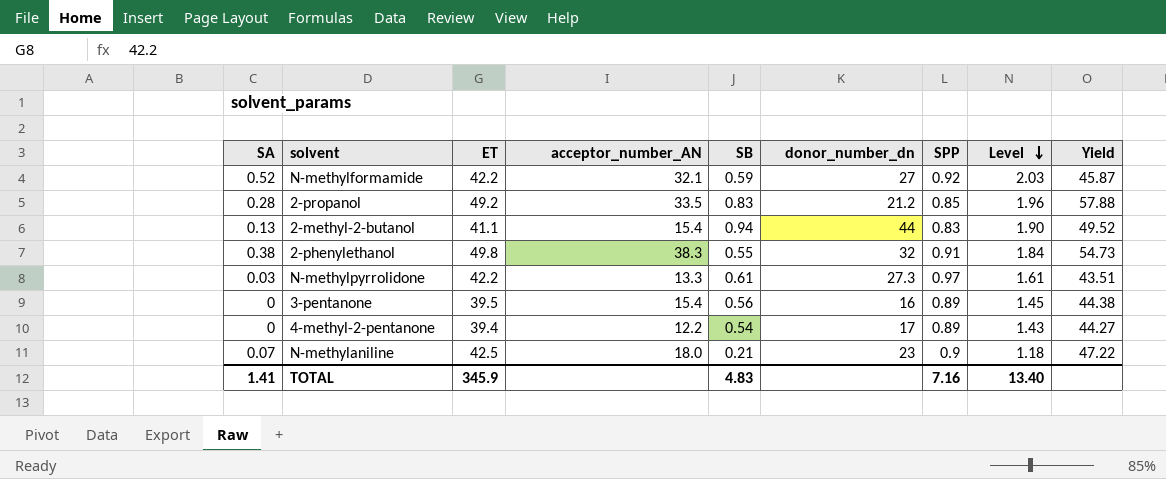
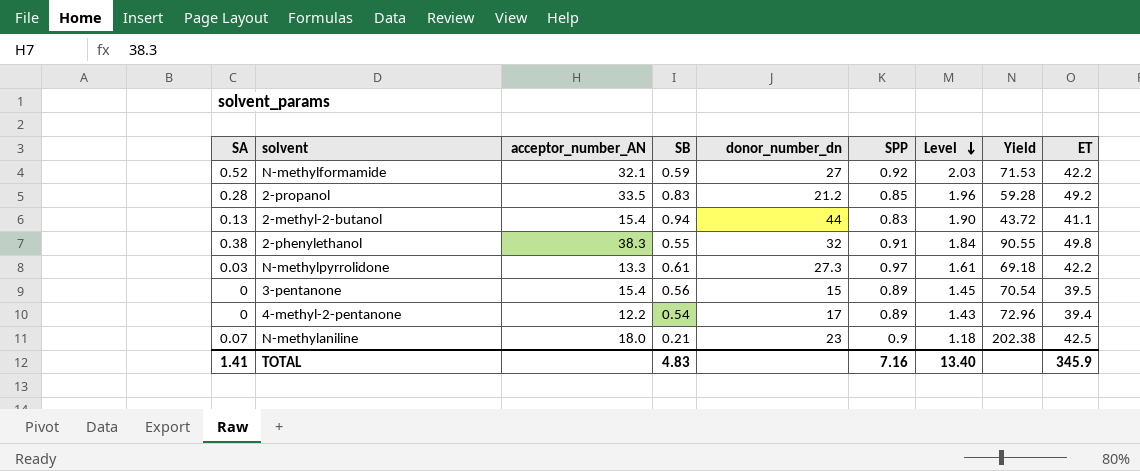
column Yield | formula: [ET] / [SPP] -> [ET] / [SB]
column ET | position: 3 -> 9
3-pentanone | donor_number_dn: 16 -> 15

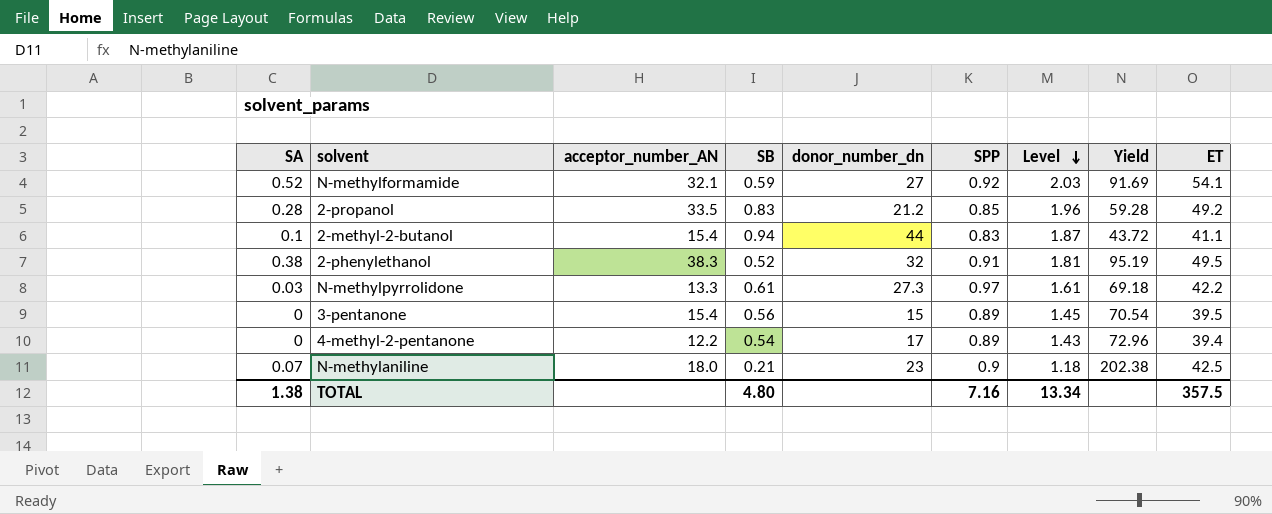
N-methylformamide | Yield: 71.53 -> 91.69
N-methylformamide | ET: 42.2 -> 54.1
2-methyl-2-butanol | SA: 0.13 -> 0.1
2-methyl-2-butanol | Level: 1.90 -> 1.87
2-phenylethanol | SB: 0.55 -> 0.52
2-phenylethanol | Level: 1.84 -> 1.81
2-phenylethanol | Yield: 90.55 -> 95.19
2-phenylethanol | ET: 49.8 -> 49.5
TOTAL | SA: 1.41 -> 1.38
TOTAL | SB: 4.83 -> 4.80
TOTAL | Level: 13.40 -> 13.34
TOTAL | ET: 345.9 -> 357.5

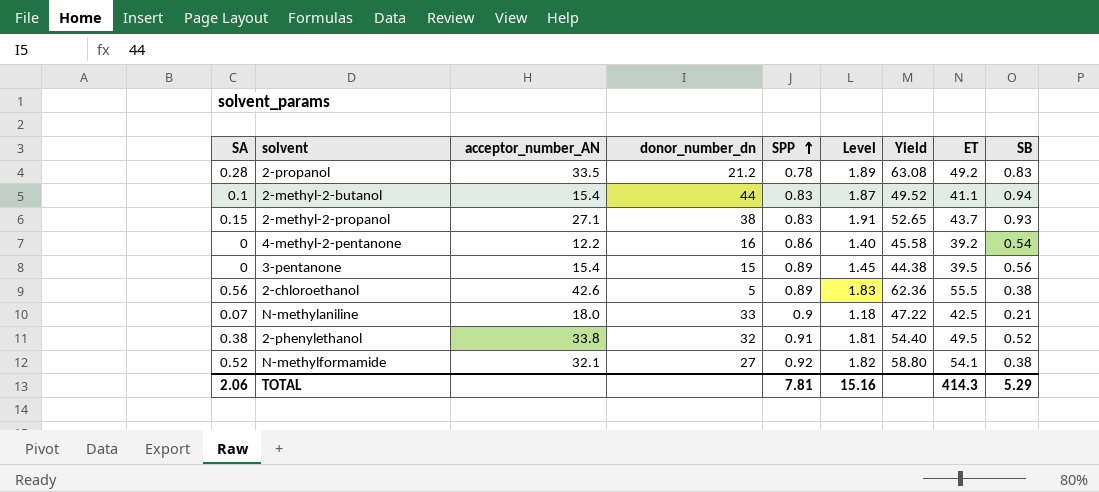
row order: Level descending -> SPP ascending
column Yield | formula: [ET] / [SB] -> [ET] / [SPP]
column SB | position: 4 -> 9
row N-methylpyrrolidone: 0.03 | 13.3 | 0.61 | 27.3 | 0.97 | 1.61 | 69.18 | 42.2 -> none
2-propanol | SPP: 0.85 -> 0.78
2-propanol | Level: 1.96 -> 1.89
row 2-methyl-2-propanol: none -> 0.15 | 27.1 | 38 | 0.83 | 1.91 | 52.65 | 43.7 | 0.93
4-methyl-2-pentanone | donor_number_dn: 17 -> 16
4-methyl-2-pentanone | SPP: 0.89 -> 0.86
4-methyl-2-pentanone | Level: 1.43 -> 1.40
4-methyl-2-pentanone | ET: 39.4 -> 39.2
row 2-chloroethanol: none -> 0.56 | 42.6 | 5 | 0.89 | 1.83 | 62.36 | 55.5 | 0.38
N-methylaniline | donor_number_dn: 23 -> 33
2-phenylethanol | acceptor_number_AN: 38.3 -> 33.8
N-methylformamide | Level: 2.03 -> 1.82
N-methylformamide | SB: 0.59 -> 0.38
TOTAL | SA: 1.38 -> 2.06
TOTAL | SPP: 7.16 -> 7.81
TOTAL | Level: 13.34 -> 15.16
TOTAL | ET: 357.5 -> 414.3
TOTAL | SB: 4.80 -> 5.29

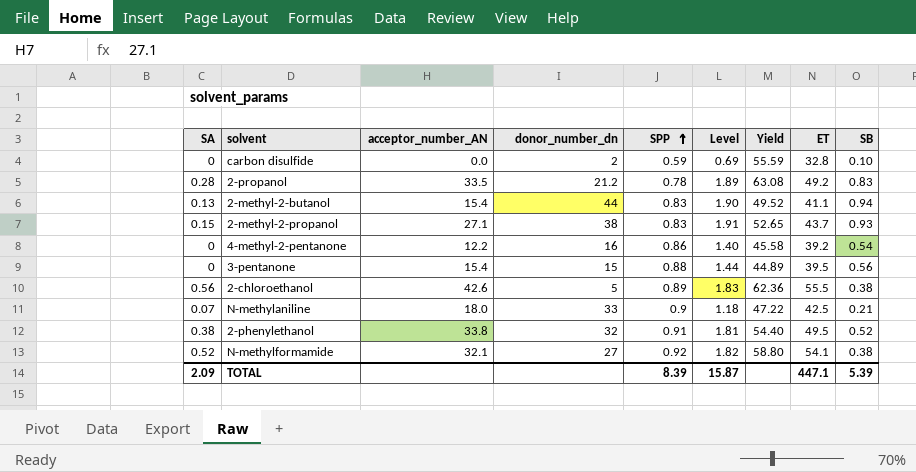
row carbon disulfide: none -> 0 | 0.0 | 2 | 0.59 | 0.69 | 55.59 | 32.8 | 0.10
2-methyl-2-butanol | SA: 0.1 -> 0.13
2-methyl-2-butanol | Level: 1.87 -> 1.90
3-pentanone | SPP: 0.89 -> 0.88
3-pentanone | Level: 1.45 -> 1.44
3-pentanone | Yield: 44.38 -> 44.89
TOTAL | SA: 2.06 -> 2.09
TOTAL | SPP: 7.81 -> 8.39
TOTAL | Level: 15.16 -> 15.87
TOTAL | ET: 414.3 -> 447.1
TOTAL | SB: 5.29 -> 5.39

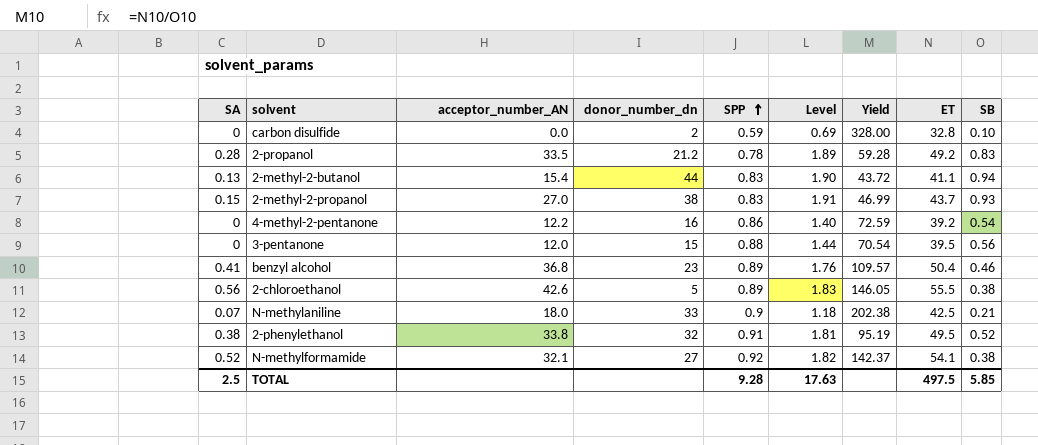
column Yield | formula: [ET] / [SPP] -> [ET] / [SB]
2-methyl-2-propanol | acceptor_number_AN: 27.1 -> 27.0
3-pentanone | acceptor_number_AN: 15.4 -> 12.0
row benzyl alcohol: none -> 0.41 | 36.8 | 23 | 0.89 | 1.76 | 109.57 | 50.4 | 0.46
TOTAL | SA: 2.09 -> 2.5
TOTAL | SPP: 8.39 -> 9.28
TOTAL | Level: 15.87 -> 17.63
TOTAL | ET: 447.1 -> 497.5
TOTAL | SB: 5.39 -> 5.85

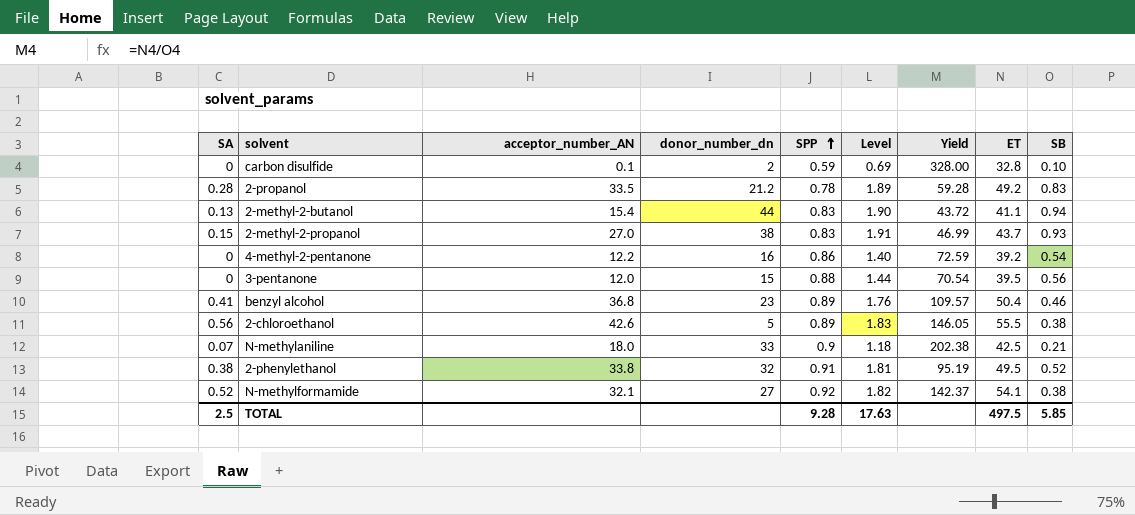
carbon disulfide | acceptor_number_AN: 0.0 -> 0.1

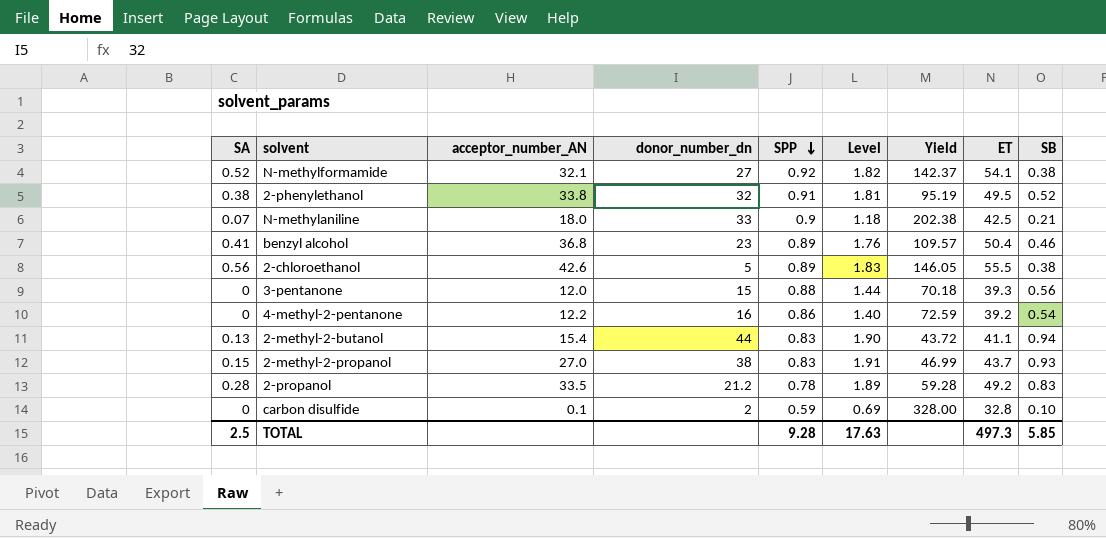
row order: SPP ascending -> SPP descending
3-pentanone | Yield: 70.54 -> 70.18
3-pentanone | ET: 39.5 -> 39.3
TOTAL | ET: 497.5 -> 497.3

